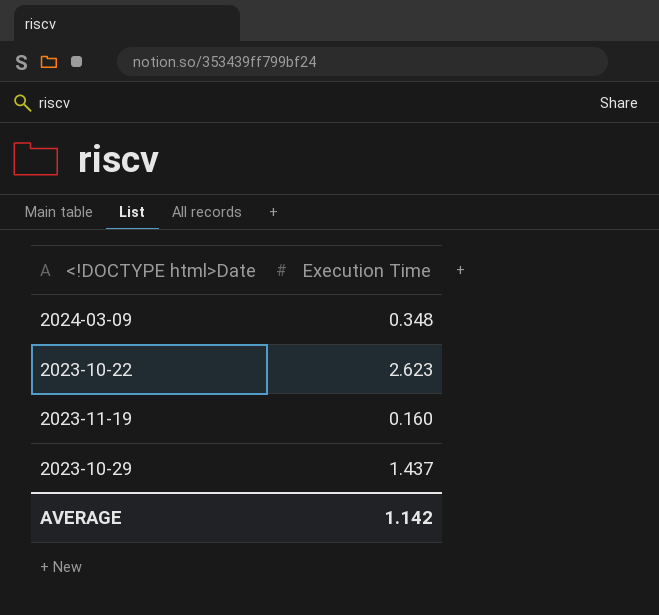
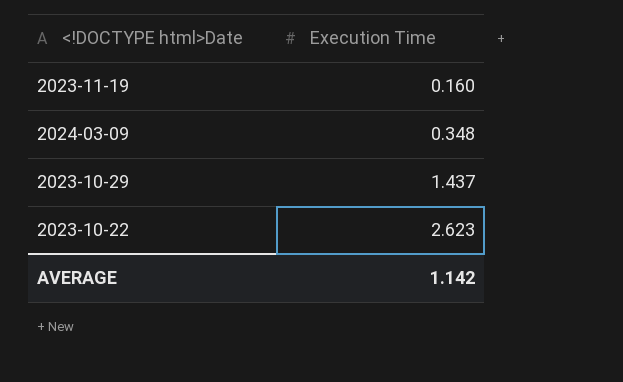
row order: none -> Execution Time ascending

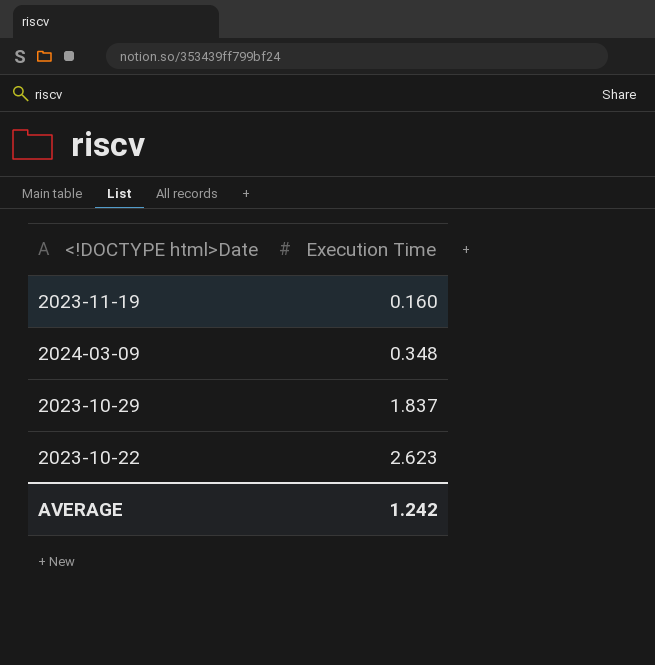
2023-10-29 | Execution Time: 1.437 -> 1.837
AVERAGE | Execution Time: 1.142 -> 1.242

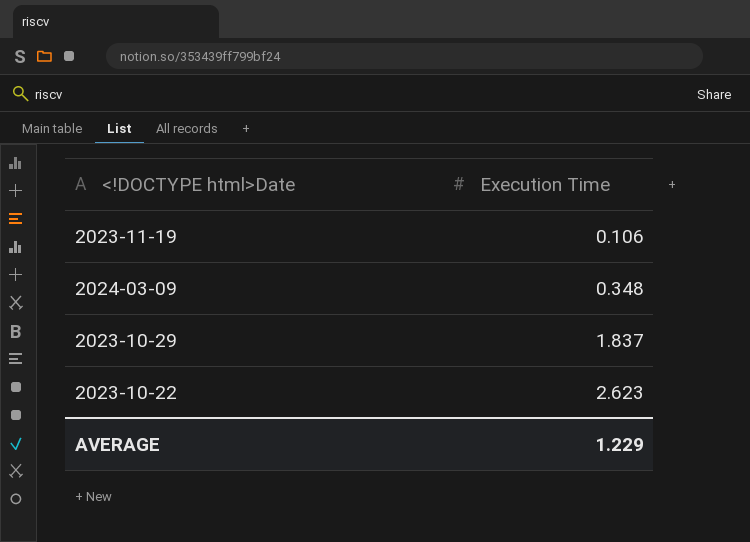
2023-11-19 | Execution Time: 0.160 -> 0.106
AVERAGE | Execution Time: 1.242 -> 1.229

